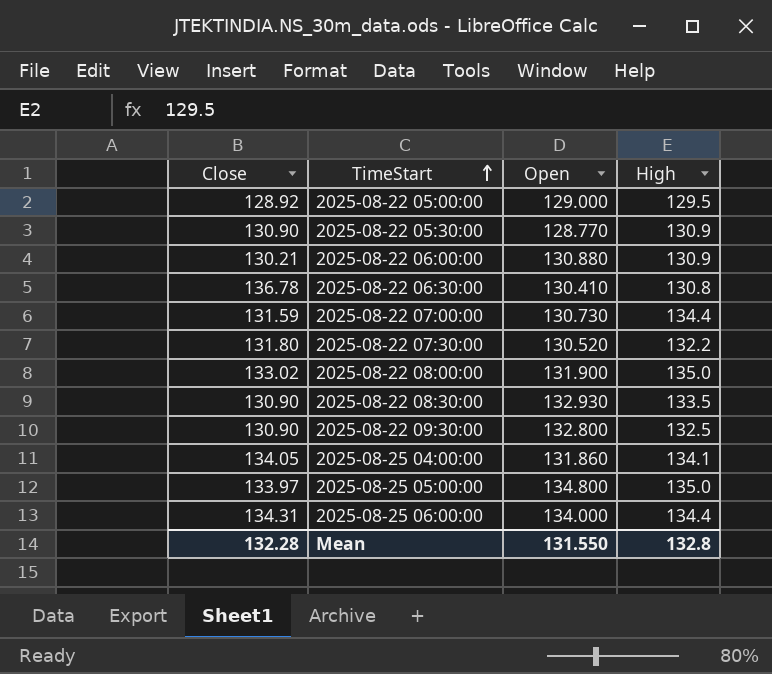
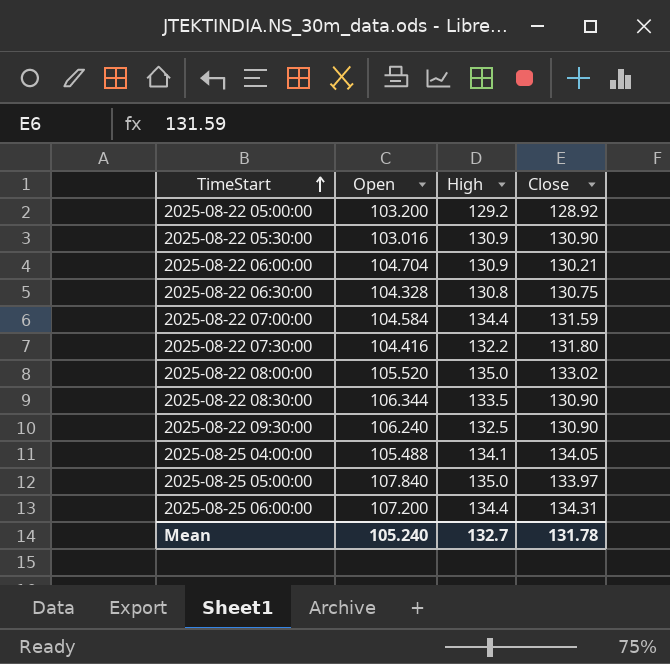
column Close | position: 1 -> 4
2025-08-22 05:00:00 | Open: 129.000 -> 103.200
2025-08-22 05:00:00 | High: 129.5 -> 129.2
2025-08-22 05:30:00 | Open: 128.770 -> 103.016
2025-08-22 06:00:00 | Open: 130.880 -> 104.704
2025-08-22 06:30:00 | Open: 130.410 -> 104.328
2025-08-22 06:30:00 | Close: 136.78 -> 130.75
2025-08-22 07:00:00 | Open: 130.730 -> 104.584
2025-08-22 07:30:00 | Open: 130.520 -> 104.416
2025-08-22 08:00:00 | Open: 131.900 -> 105.520
2025-08-22 08:30:00 | Open: 132.930 -> 106.344
2025-08-22 09:30:00 | Open: 132.800 -> 106.240
2025-08-25 04:00:00 | Open: 131.860 -> 105.488
2025-08-25 05:00:00 | Open: 134.800 -> 107.840
2025-08-25 06:00:00 | Open: 134.000 -> 107.200
Mean | Open: 131.550 -> 105.240
Mean | High: 132.8 -> 132.7
Mean | Close: 132.28 -> 131.78

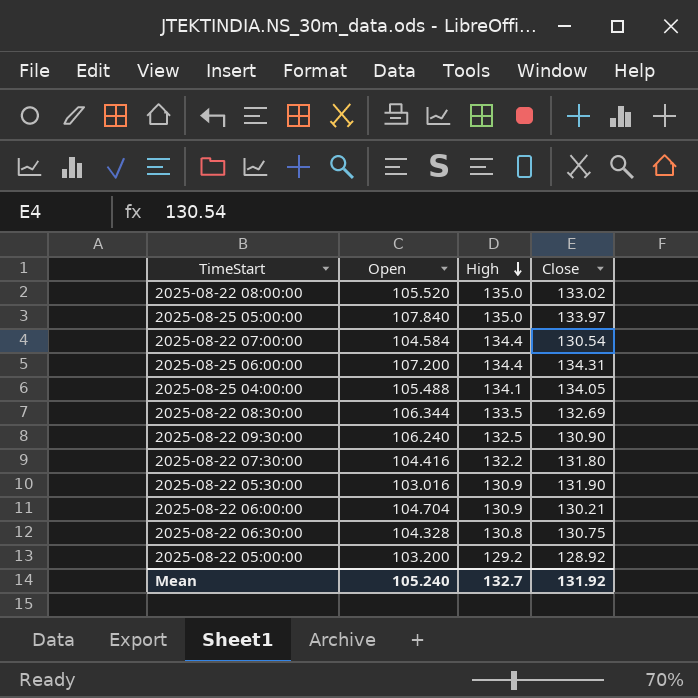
row order: TimeStart ascending -> High descending
2025-08-22 07:00:00 | Close: 131.59 -> 130.54
2025-08-22 08:30:00 | Close: 130.90 -> 132.69
2025-08-22 05:30:00 | Close: 130.90 -> 131.90
Mean | Close: 131.78 -> 131.92

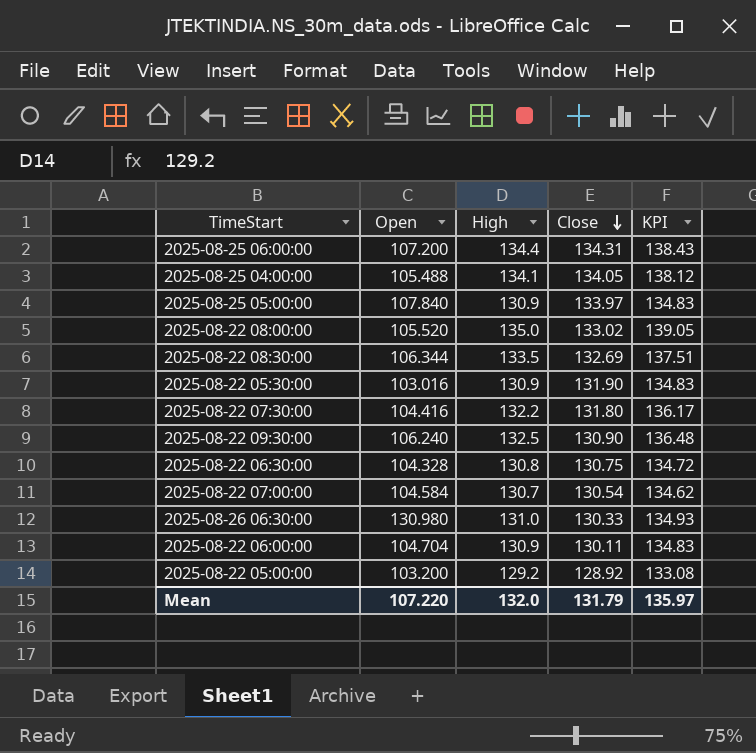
row order: High descending -> Close descending
column KPI | formula: none -> [High] * 1.03
2025-08-25 05:00:00 | High: 135.0 -> 130.9
2025-08-22 07:00:00 | High: 134.4 -> 130.7
row 2025-08-26 06:30:00: none -> 130.980 | 131.0 | 130.33 | 134.93
2025-08-22 06:00:00 | Close: 130.21 -> 130.11
Mean | Open: 105.240 -> 107.220
Mean | High: 132.7 -> 132.0
Mean | Close: 131.92 -> 131.79

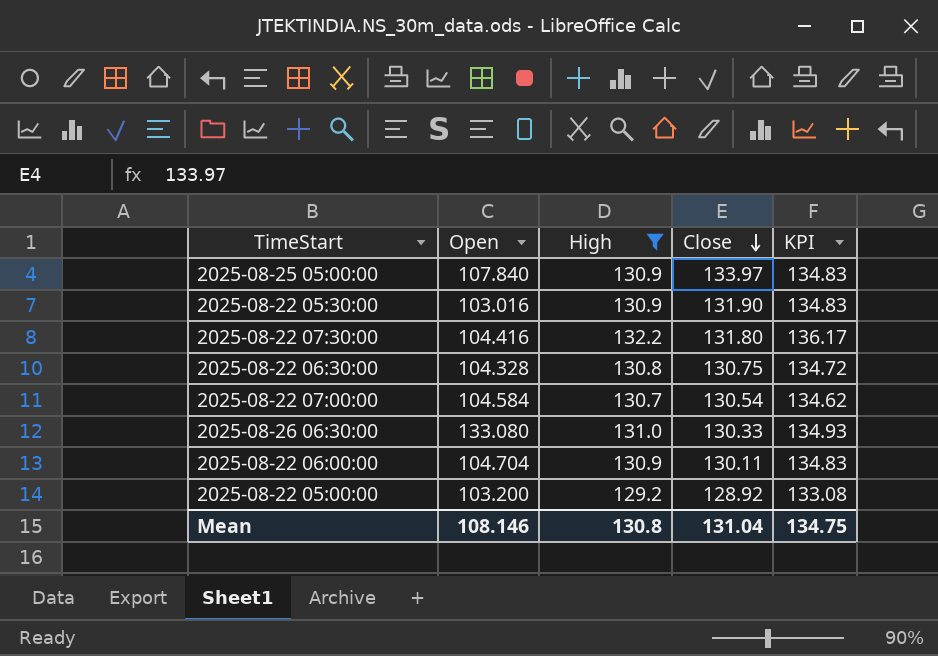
filter: none -> High <= 132.2
2025-08-26 06:30:00 | Open: 130.980 -> 133.080
Mean | Open: 107.220 -> 108.146
Mean | High: 132.0 -> 130.8
Mean | Close: 131.79 -> 131.04
Mean | KPI: 135.97 -> 134.75

